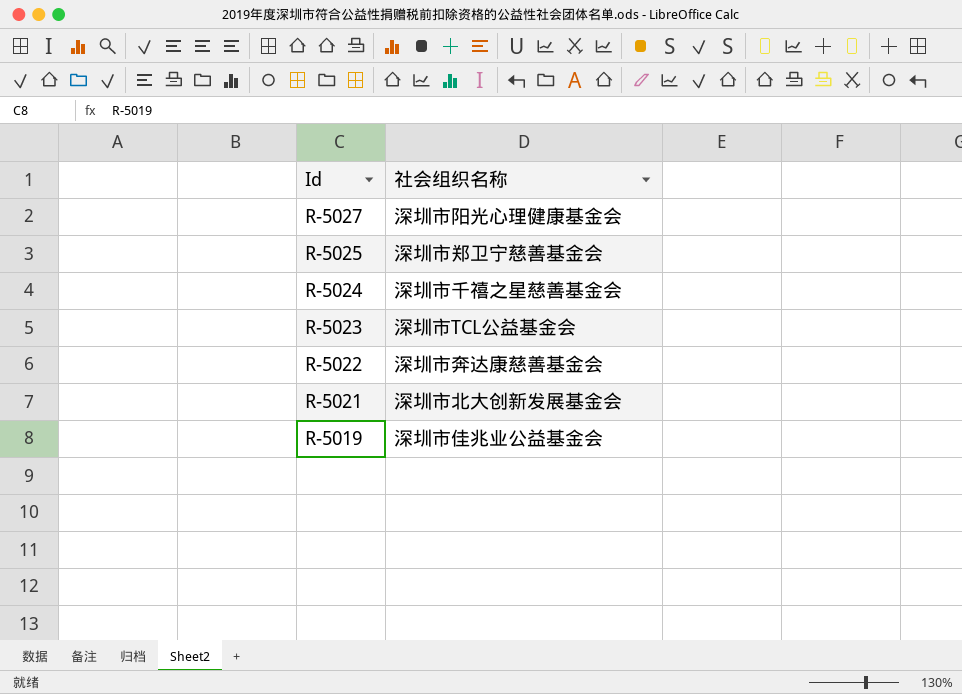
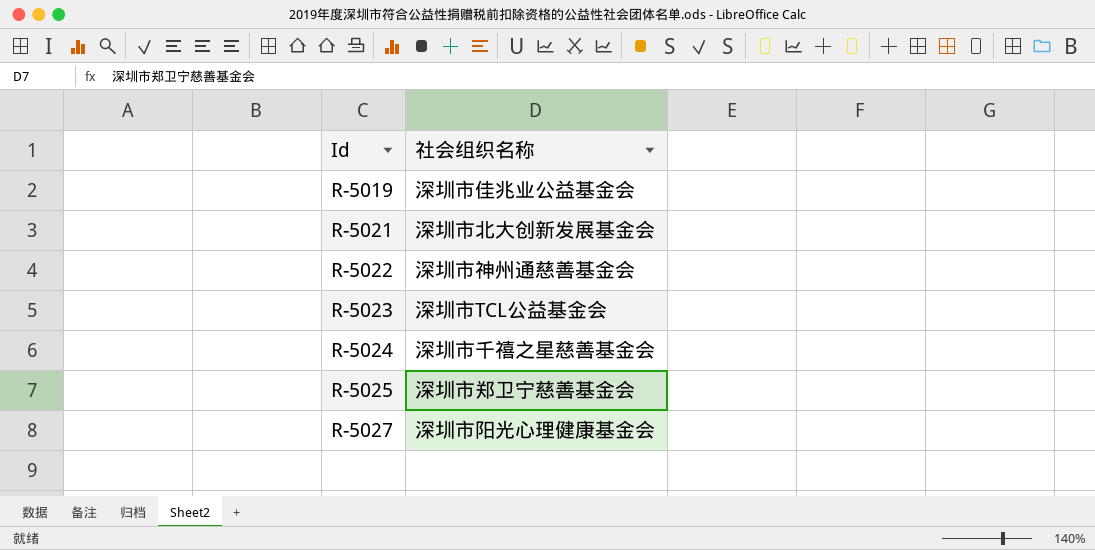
row order: Id descending -> Id ascending
R-5022 | 社会组织名称: 深圳市奔达康慈善基金会 -> 深圳市神州通慈善基金会

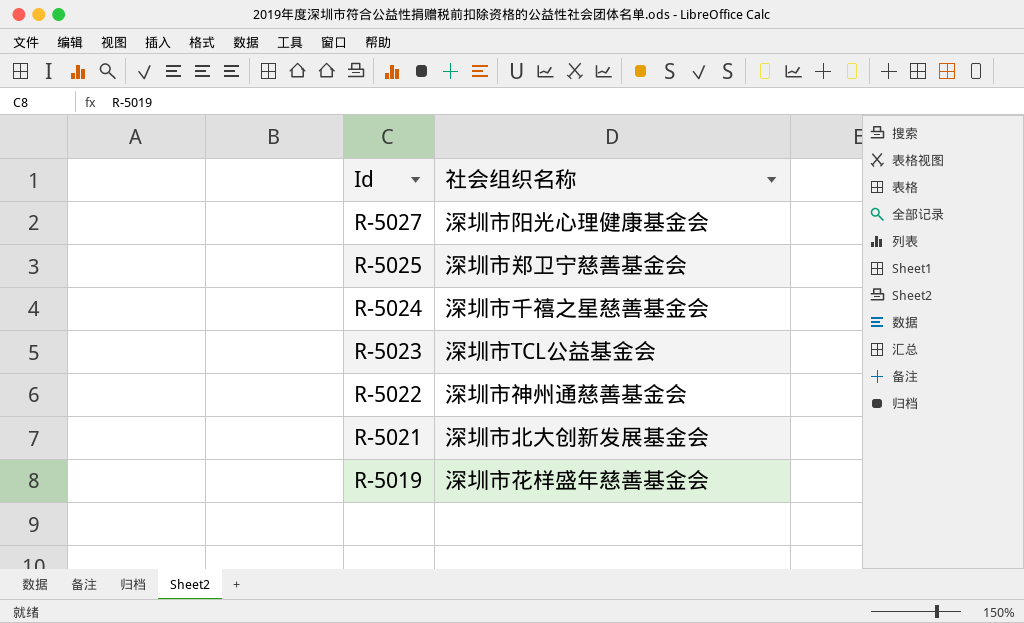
row order: Id ascending -> Id descending
R-5019 | 社会组织名称: 深圳市佳兆业公益基金会 -> 深圳市花样盛年慈善基金会

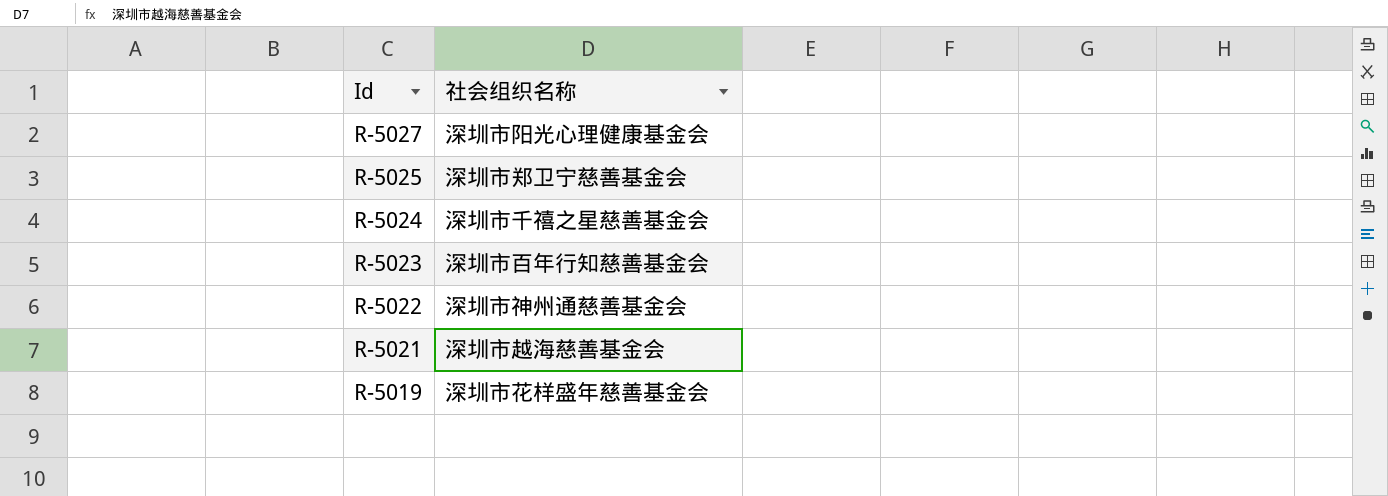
R-5023 | 社会组织名称: 深圳市TCL公益基金会 -> 深圳市百年行知慈善基金会
R-5021 | 社会组织名称: 深圳市北大创新发展基金会 -> 深圳市越海慈善基金会

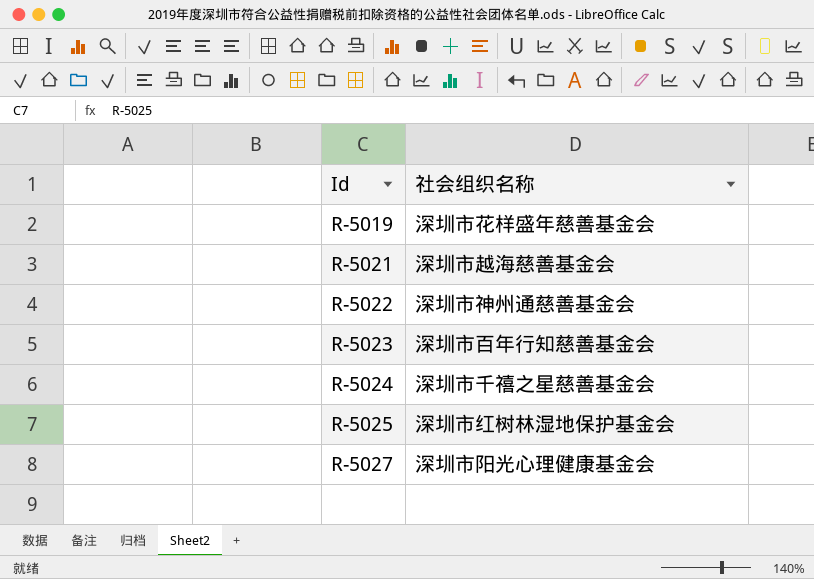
row order: Id descending -> Id ascending
R-5025 | 社会组织名称: 深圳市郑卫宁慈善基金会 -> 深圳市红树林湿地保护基金会

